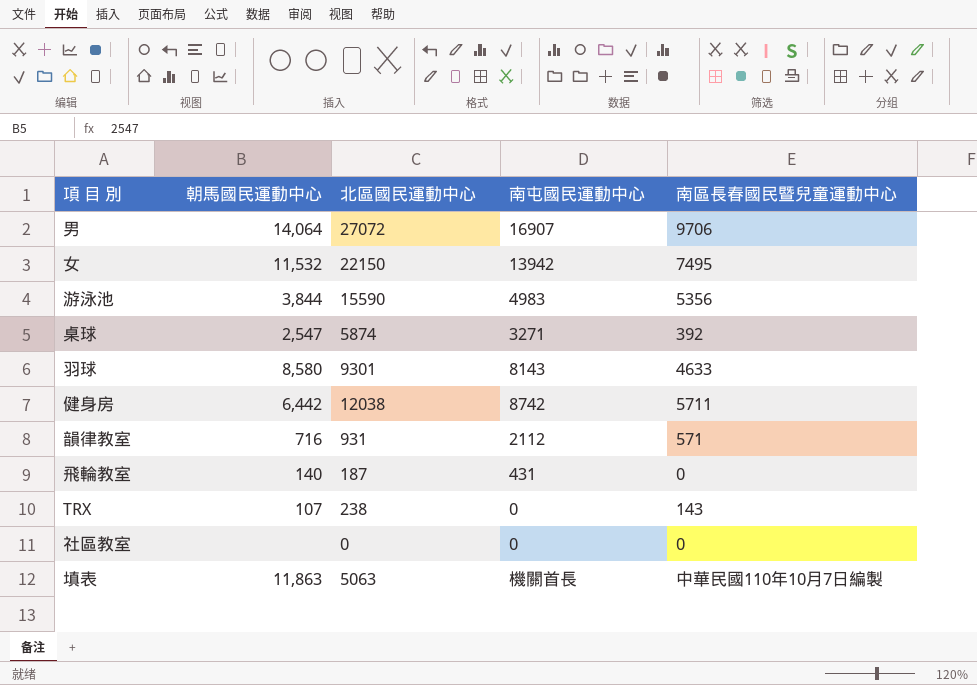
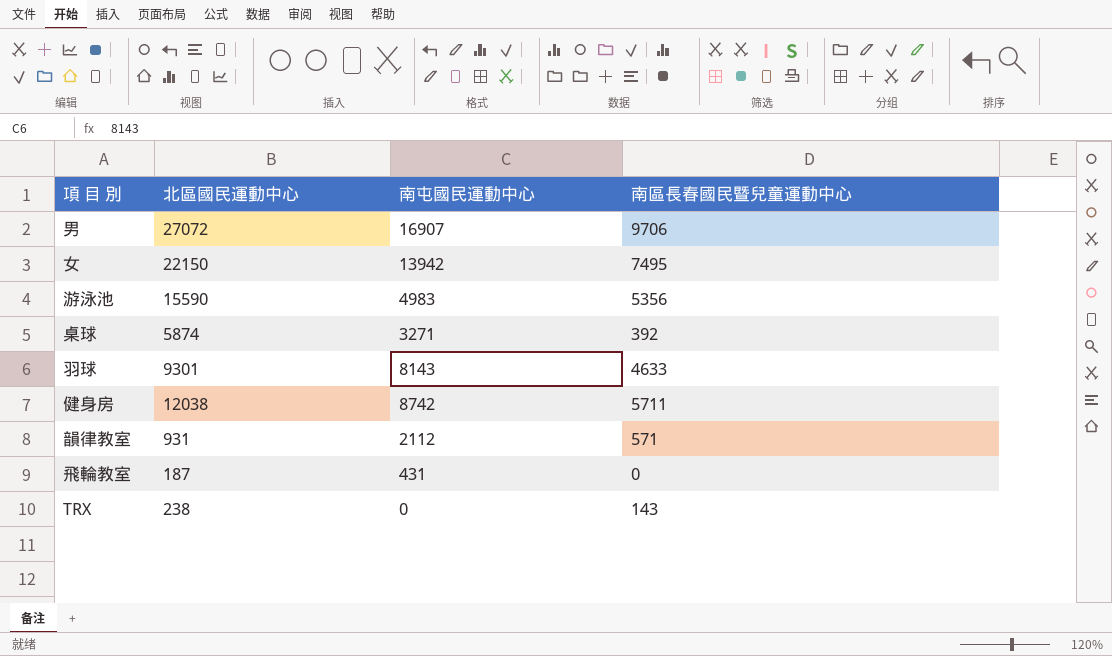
column 朝馬國民運動中心 | position: 2 -> none
row 社區教室: none | 0 | 0 | 0 -> none
row 填表: 11,863 | 5063 | 機關首長 | 中華民國110年10月7日編製 -> none

